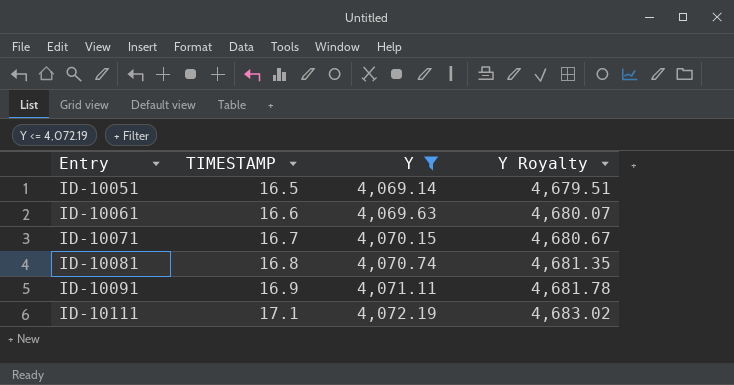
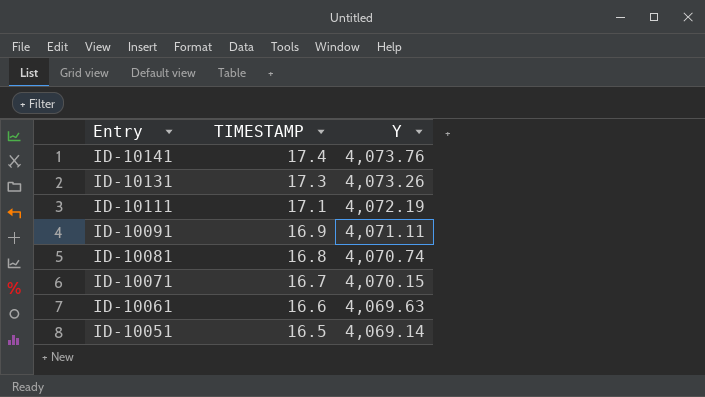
filter: Y <= 4,072.19 -> none
row order: Entry ascending -> Entry descending
column Y Royalty | formula: [Y] * 1.15 -> none

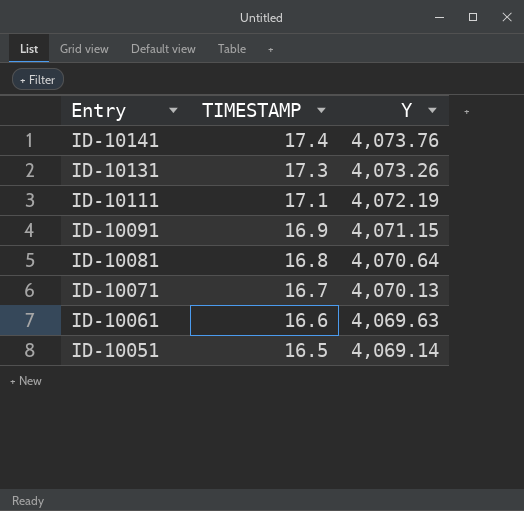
ID-10091 | Y: 4,071.11 -> 4,071.15
ID-10081 | Y: 4,070.74 -> 4,070.64
ID-10071 | Y: 4,070.15 -> 4,070.13

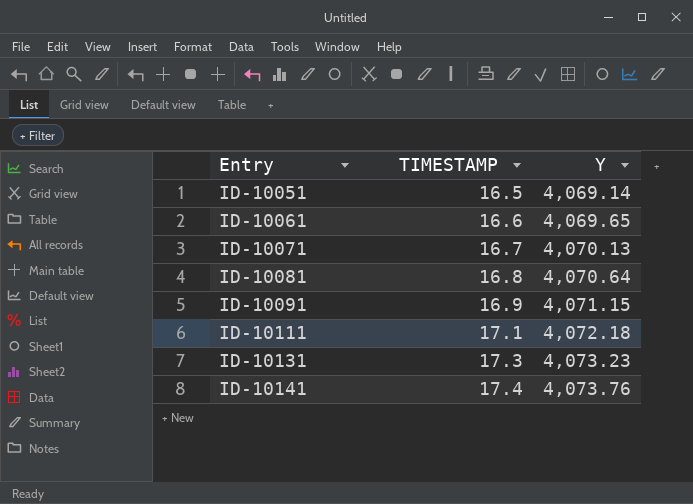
row order: Entry descending -> Entry ascending
ID-10061 | Y: 4,069.63 -> 4,069.65
ID-10111 | Y: 4,072.19 -> 4,072.18
ID-10131 | Y: 4,073.26 -> 4,073.23

